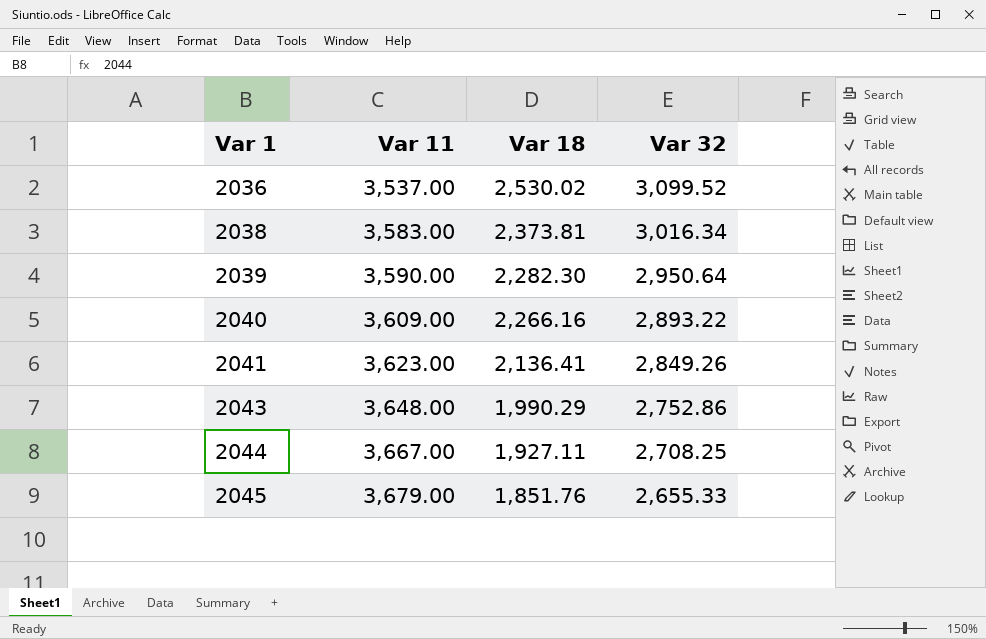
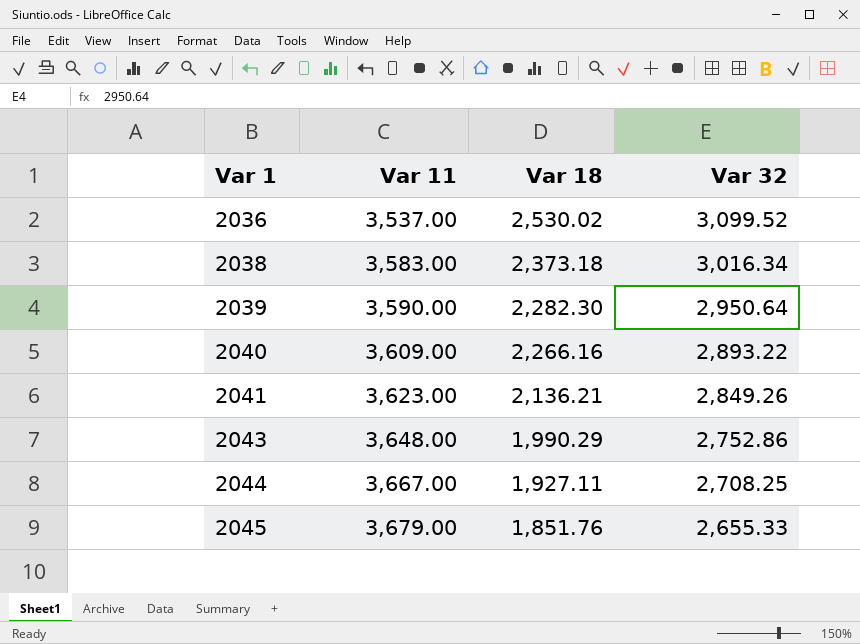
2038 | Var 18: 2,373.81 -> 2,373.18
2041 | Var 18: 2,136.41 -> 2,136.21

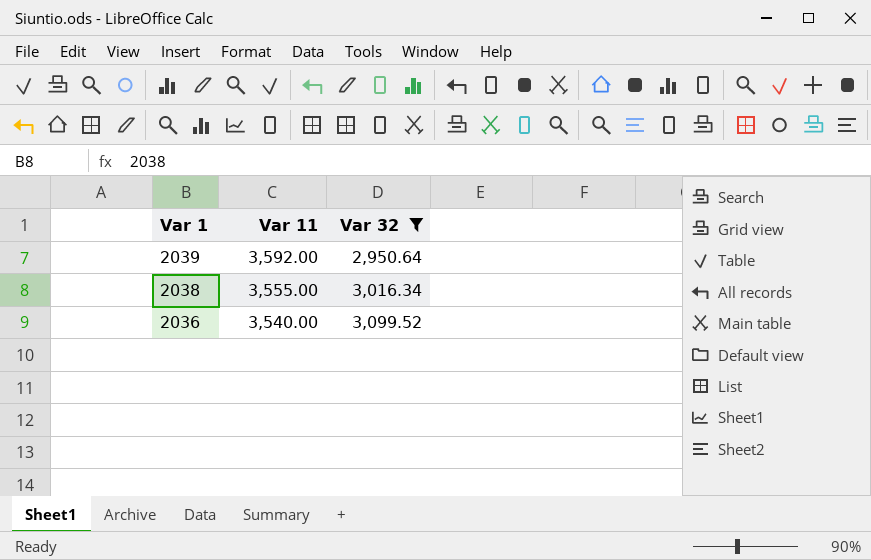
filter: none -> Var 32 >= 2,950.64
row order: Var 1 ascending -> Var 1 descending
column Var 18 | position: 3 -> none
2039 | Var 11: 3,590.00 -> 3,592.00
2038 | Var 11: 3,583.00 -> 3,555.00
2036 | Var 11: 3,537.00 -> 3,540.00

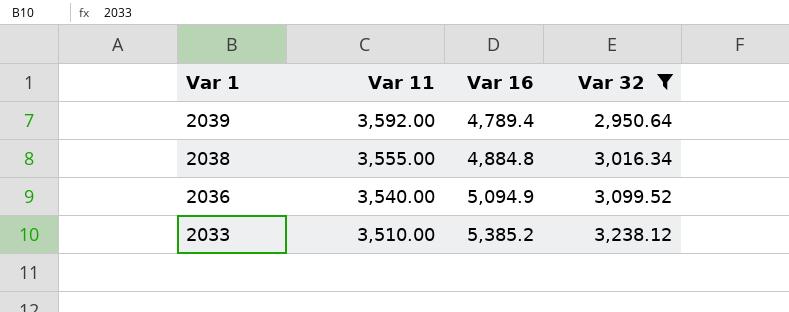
column Var 16 | position: none -> 3
row 2033: none -> 3,510.00 | 5,385.2 | 3,238.12

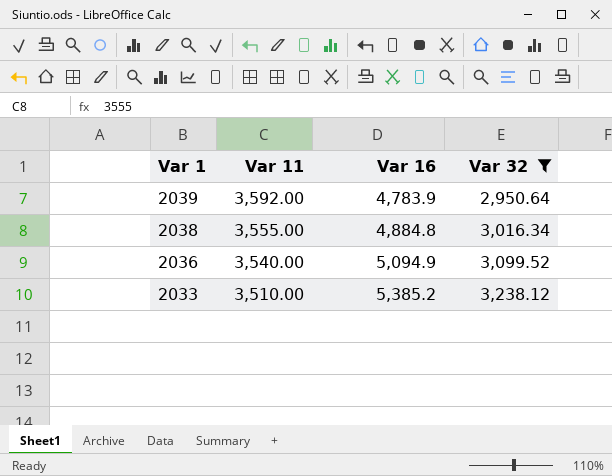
2039 | Var 16: 4,789.4 -> 4,783.9

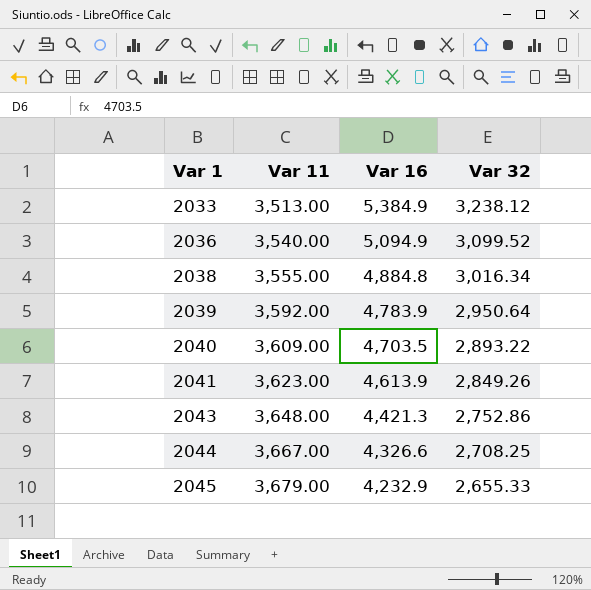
filter: Var 32 >= 2,950.64 -> none
row order: Var 1 descending -> Var 1 ascending
2033 | Var 11: 3,510.00 -> 3,513.00
2033 | Var 16: 5,385.2 -> 5,384.9

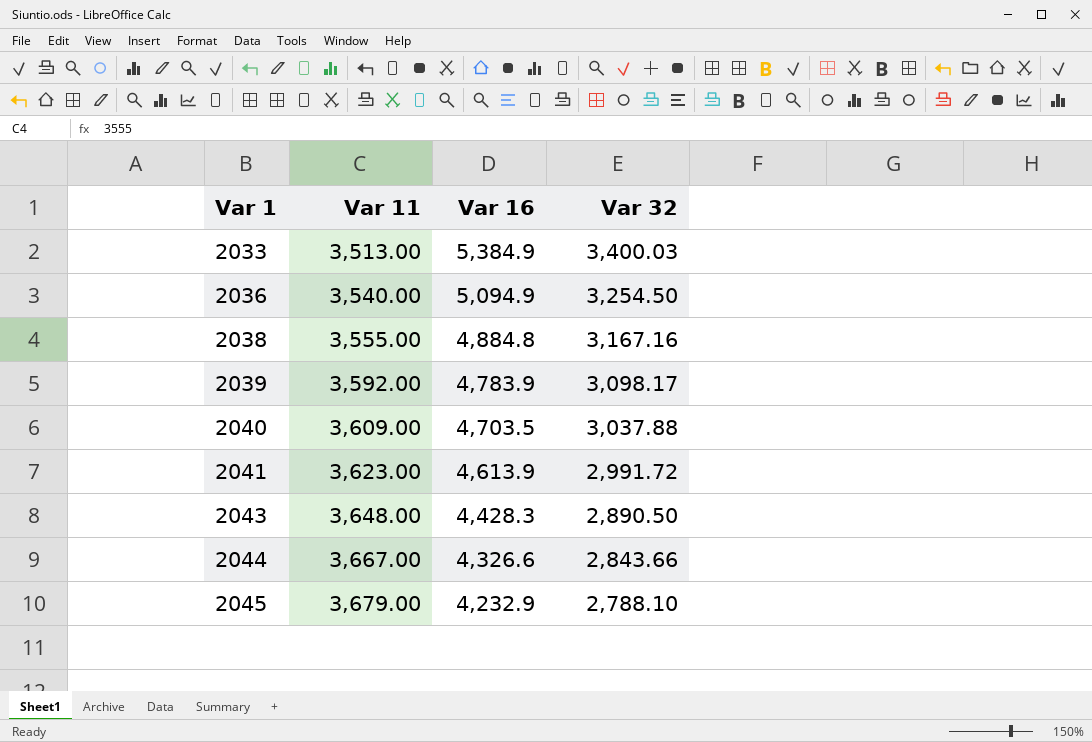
2033 | Var 32: 3,238.12 -> 3,400.03
2036 | Var 32: 3,099.52 -> 3,254.50
2038 | Var 32: 3,016.34 -> 3,167.16
2039 | Var 32: 2,950.64 -> 3,098.17
2040 | Var 32: 2,893.22 -> 3,037.88
2041 | Var 32: 2,849.26 -> 2,991.72
2043 | Var 16: 4,421.3 -> 4,428.3
2043 | Var 32: 2,752.86 -> 2,890.50
2044 | Var 32: 2,708.25 -> 2,843.66
2045 | Var 32: 2,655.33 -> 2,788.10

